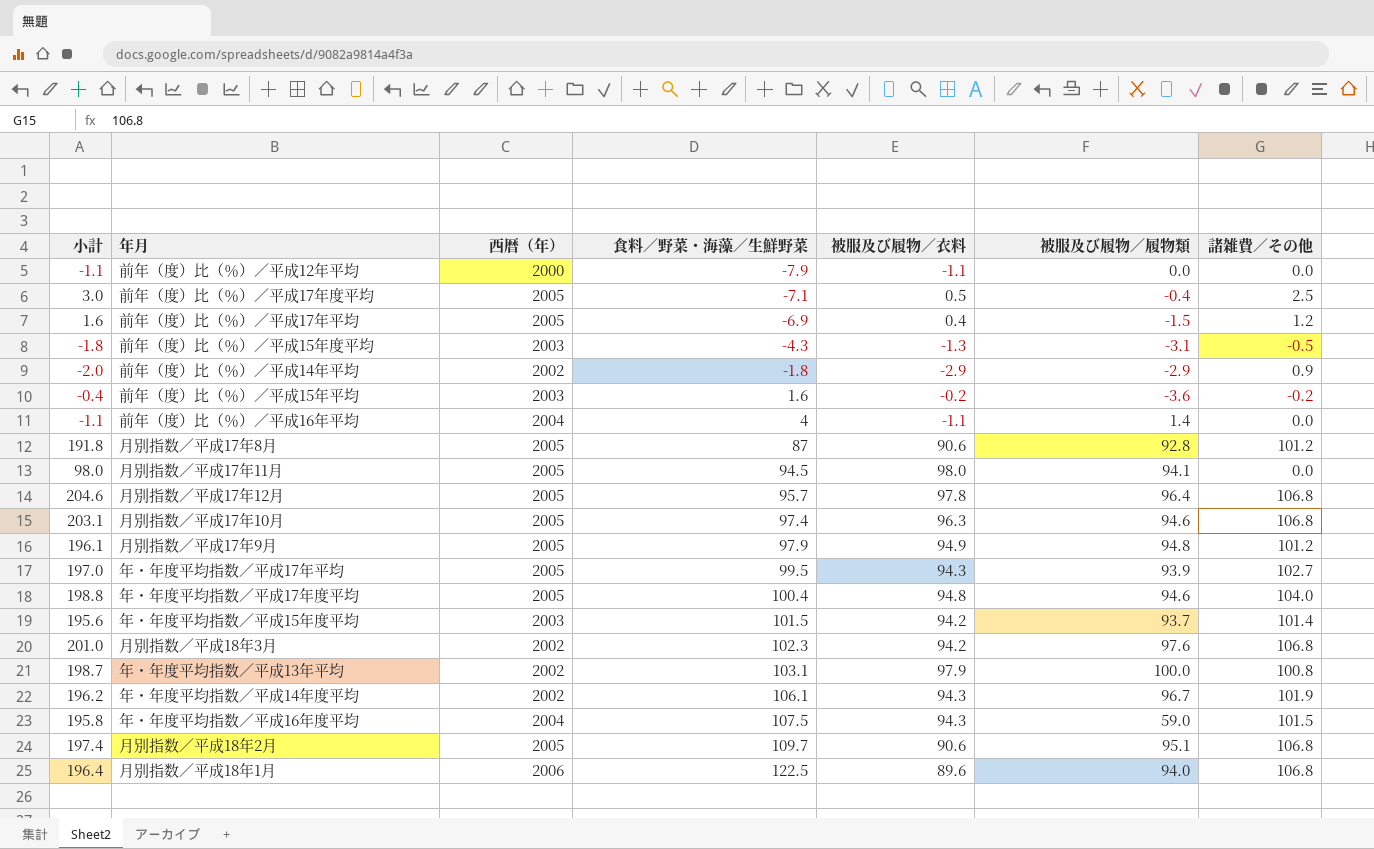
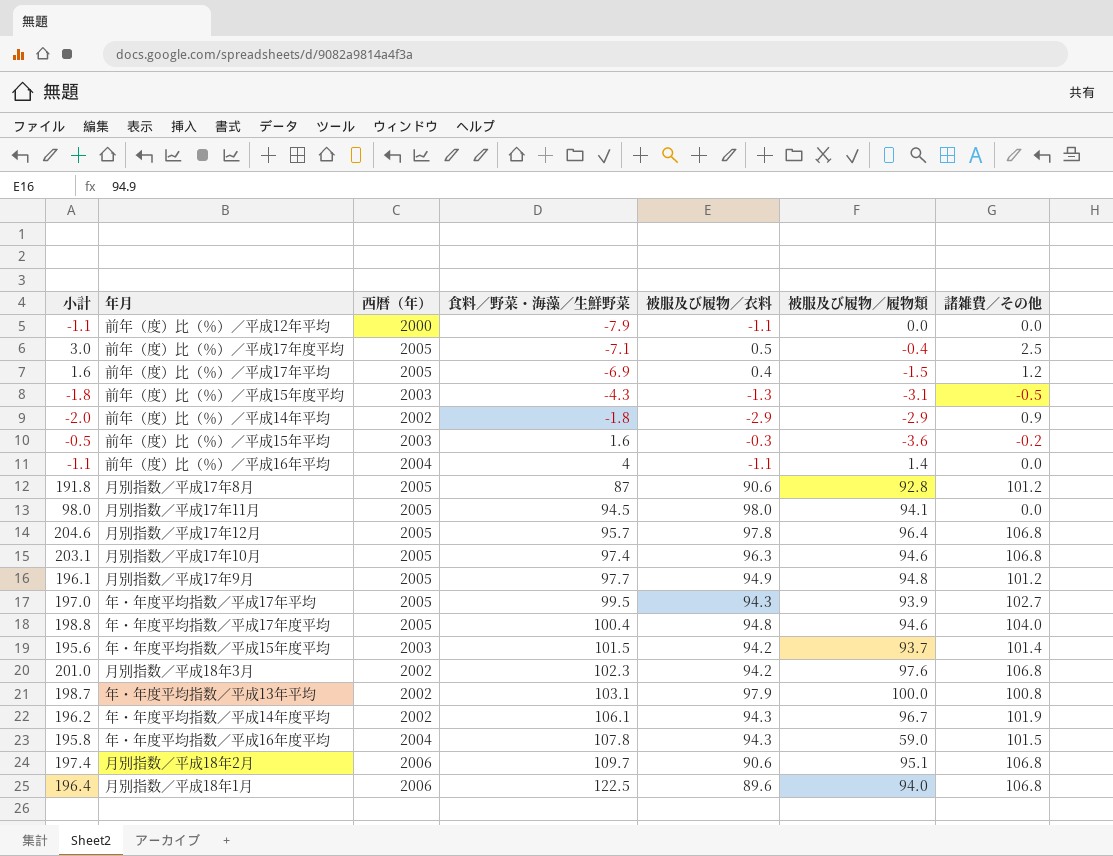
前年（度）比（％）／平成15年平均 | 小計: -0.4 -> -0.5
前年（度）比（％）／平成15年平均 | 被服及び履物／衣料: -0.2 -> -0.3
月別指数／平成17年9月 | 食料／野菜・海藻／生鮮野菜: 97.9 -> 97.7
年・年度平均指数／平成16年度平均 | 食料／野菜・海藻／生鮮野菜: 107.5 -> 107.8
月別指数／平成18年2月 | 西暦（年）: 2005 -> 2006

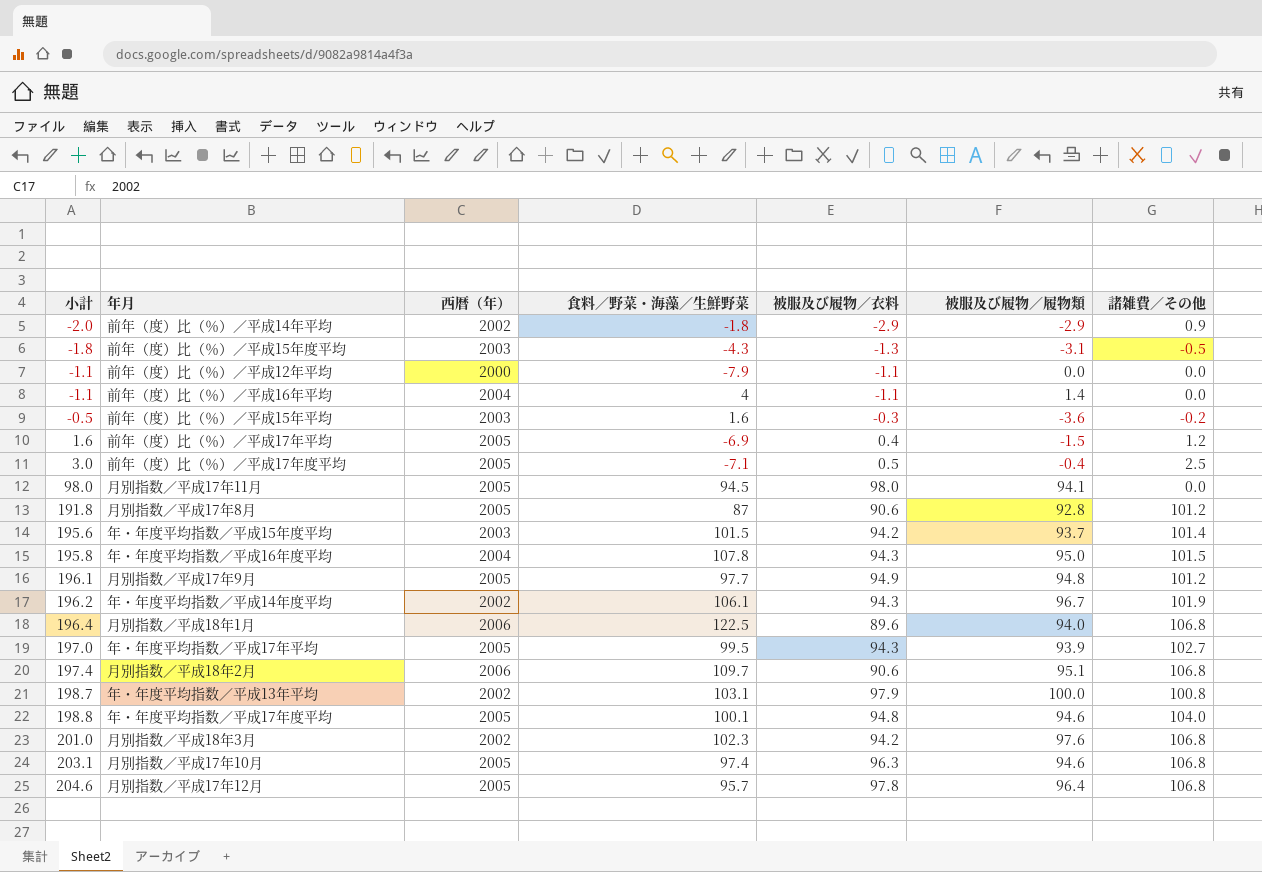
row order: 食料／野菜・海藻／生鮮野菜 ascending -> 小計 ascending
年・年度平均指数／平成16年度平均 | 被服及び履物／履物類: 59.0 -> 95.0
年・年度平均指数／平成17年度平均 | 食料／野菜・海藻／生鮮野菜: 100.4 -> 100.1

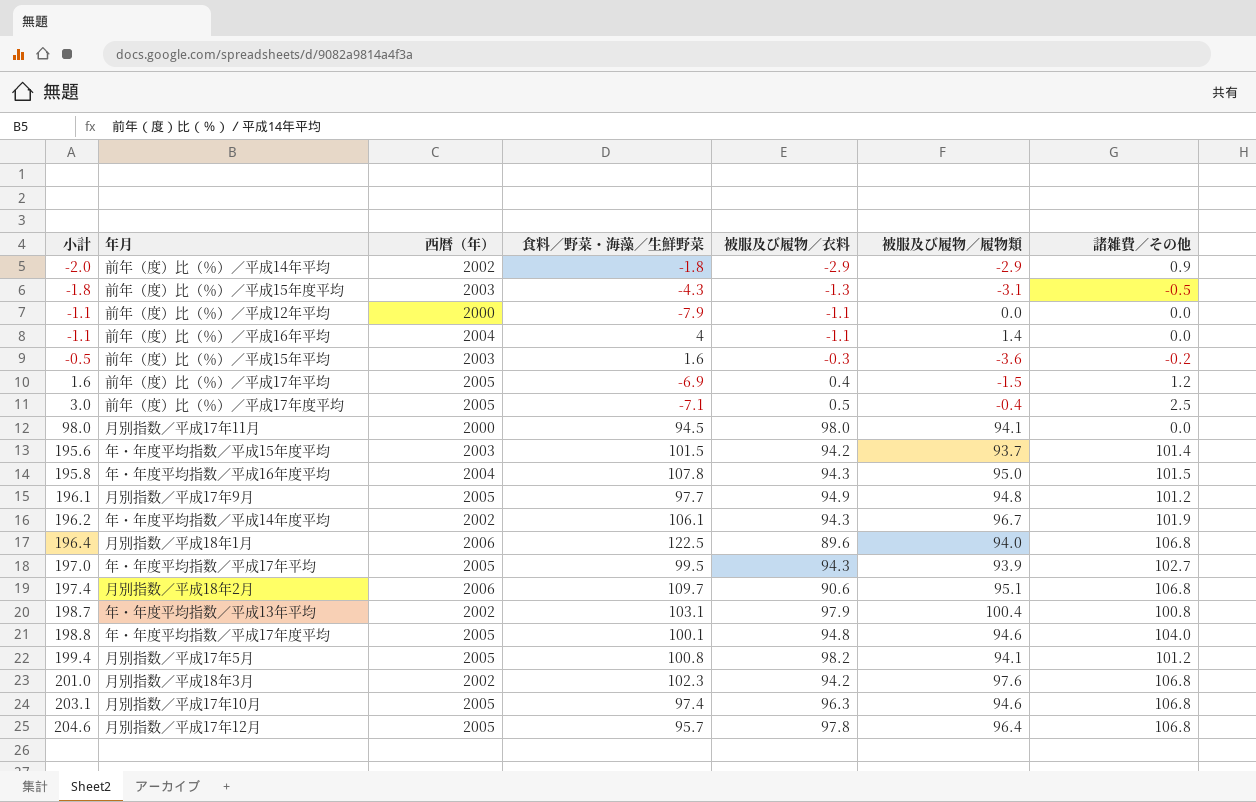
row 月別指数／平成17年8月: 191.8 | 2005 | 87 | 90.6 | 92.8 | 101.2 -> none
月別指数／平成17年11月 | 西暦（年）: 2005 -> 2000
年・年度平均指数／平成13年平均 | 被服及び履物／履物類: 100.0 -> 100.4
row 月別指数／平成17年5月: none -> 199.4 | 2005 | 100.8 | 98.2 | 94.1 | 101.2

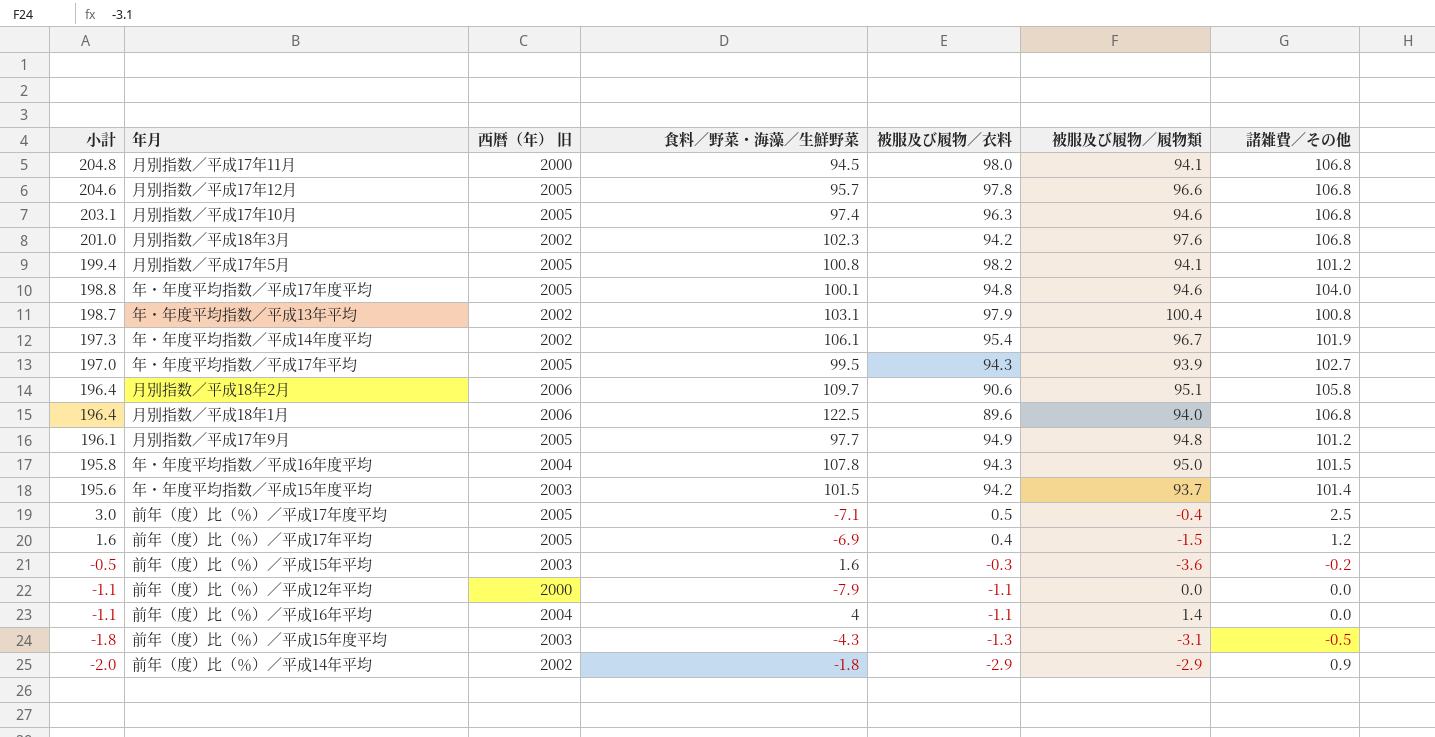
row order: 小計 ascending -> 小計 descending
column name: 西暦（年） -> 西暦（年） 旧
月別指数／平成17年11月 | 小計: 98.0 -> 204.8
月別指数／平成17年11月 | 諸雑費／その他: 0.0 -> 106.8
月別指数／平成17年12月 | 被服及び履物／履物類: 96.4 -> 96.6
年・年度平均指数／平成14年度平均 | 小計: 196.2 -> 197.3
年・年度平均指数／平成14年度平均 | 被服及び履物／衣料: 94.3 -> 95.4
月別指数／平成18年2月 | 小計: 197.4 -> 196.4
月別指数／平成18年2月 | 諸雑費／その他: 106.8 -> 105.8

